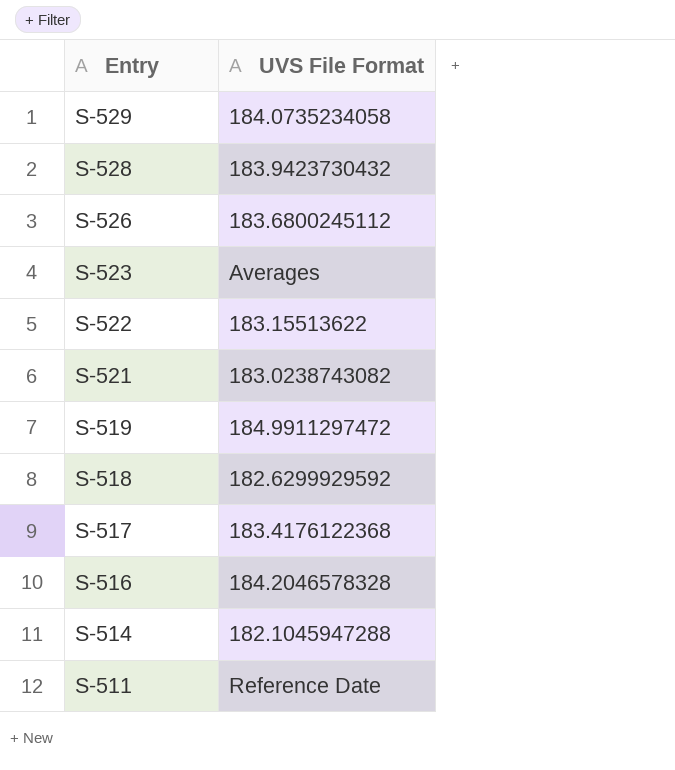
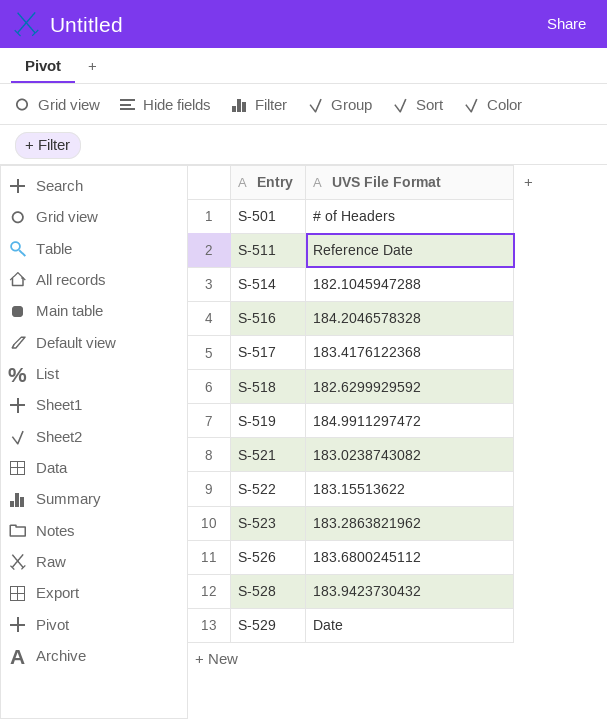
row order: Entry descending -> Entry ascending
row S-501: none -> # of Headers
S-523 | UVS File Format: Averages -> 183.2863821962
S-529 | UVS File Format: 184.0735234058 -> Date

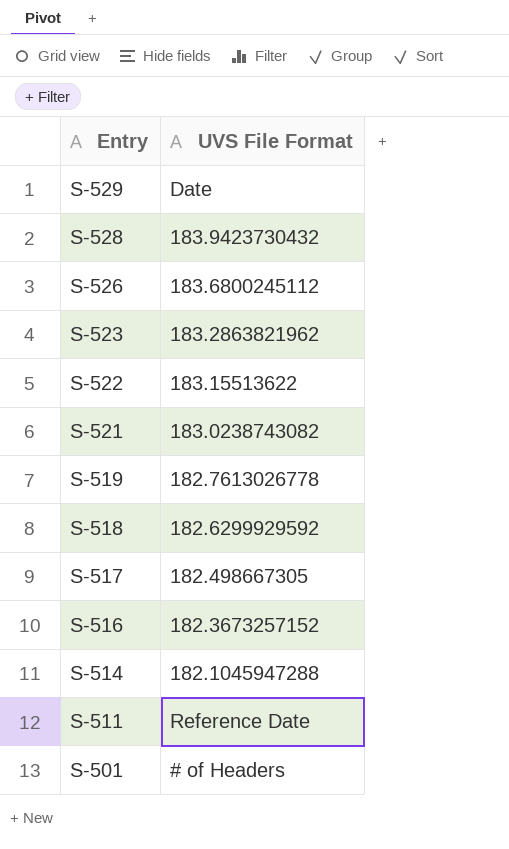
row order: Entry ascending -> Entry descending
S-519 | UVS File Format: 184.9911297472 -> 182.7613026778
S-517 | UVS File Format: 183.4176122368 -> 182.498667305
S-516 | UVS File Format: 184.2046578328 -> 182.3673257152

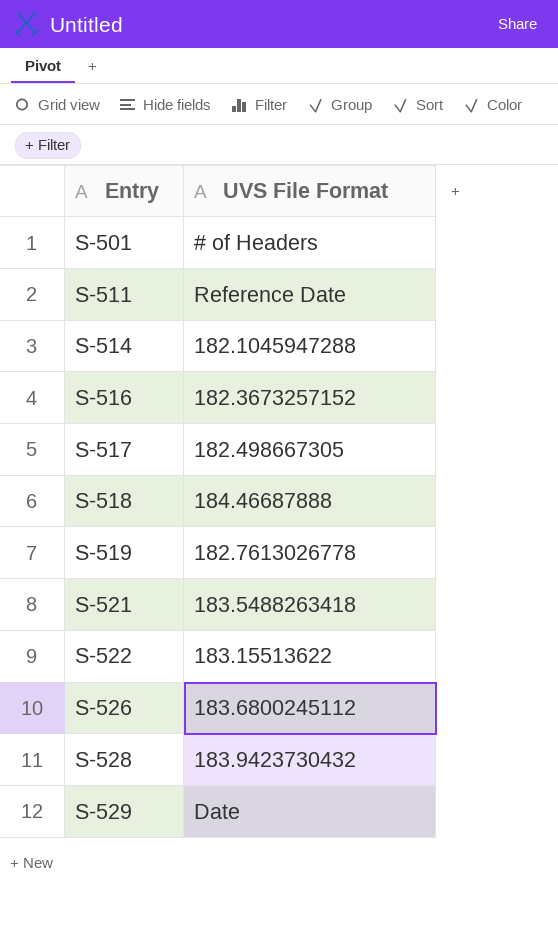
row order: Entry descending -> Entry ascending
row S-523: 183.2863821962 -> none
S-518 | UVS File Format: 182.6299929592 -> 184.46687888
S-521 | UVS File Format: 183.0238743082 -> 183.5488263418

